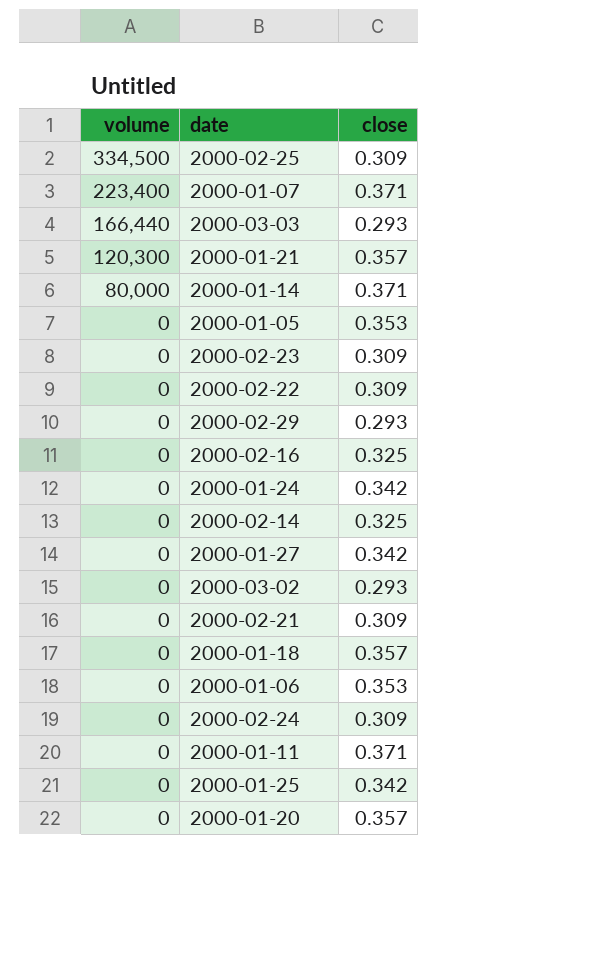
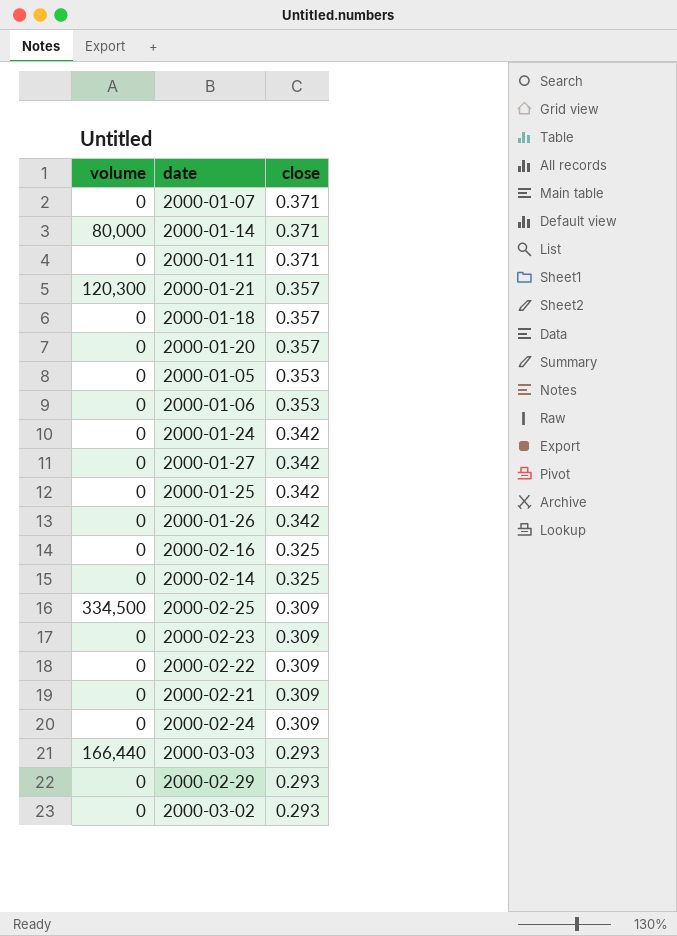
row order: volume descending -> close descending
2000-01-07 | volume: 223,400 -> 0
row 2000-01-26: none -> 0 | 0.342

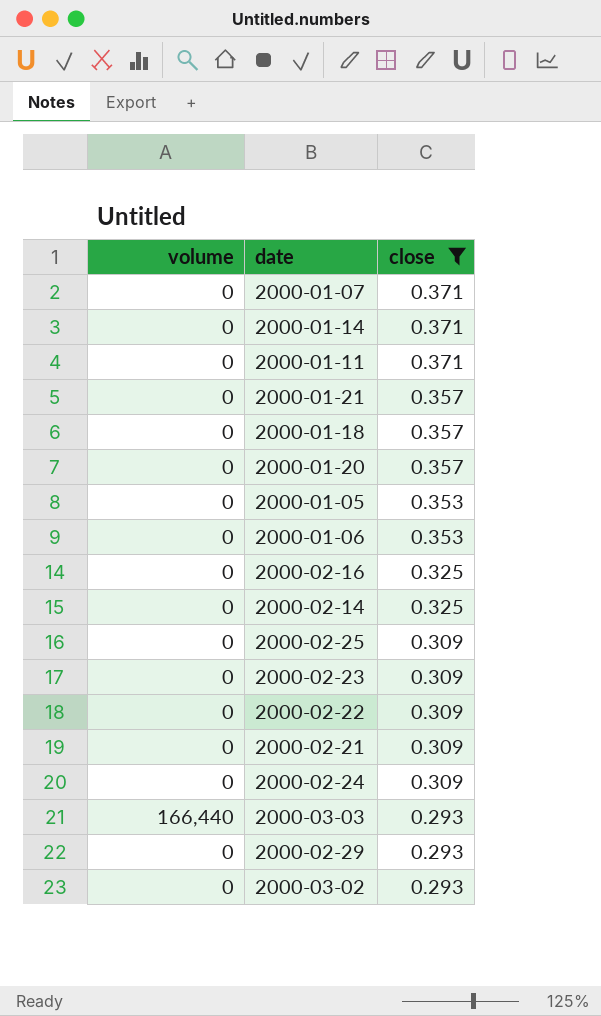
filter: none -> close != 0.342
2000-01-14 | volume: 80,000 -> 0
2000-01-21 | volume: 120,300 -> 0
2000-02-25 | volume: 334,500 -> 0

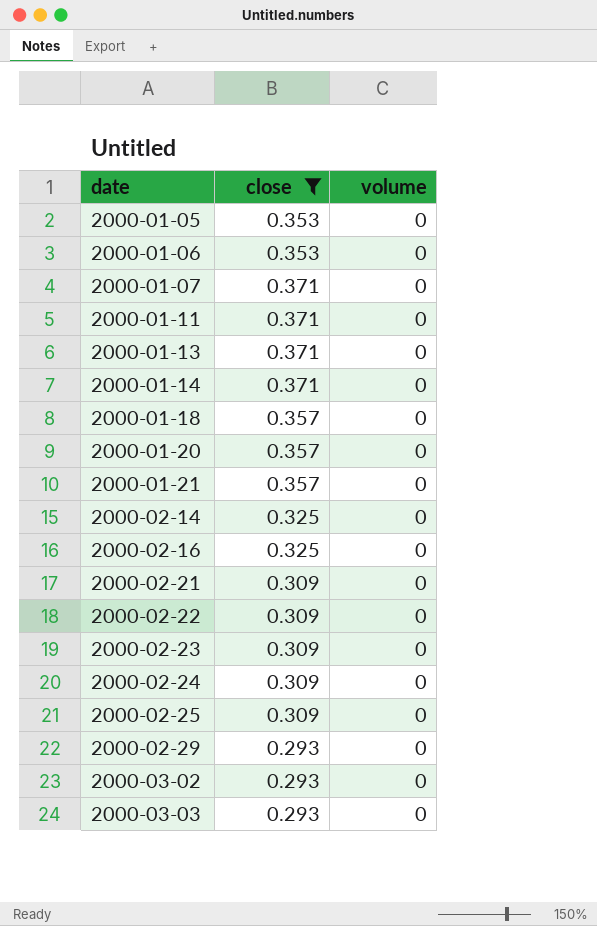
row order: close descending -> date ascending
column volume | position: 1 -> 3
row 2000-01-13: none -> 0.371 | 0
2000-03-03 | volume: 166,440 -> 0

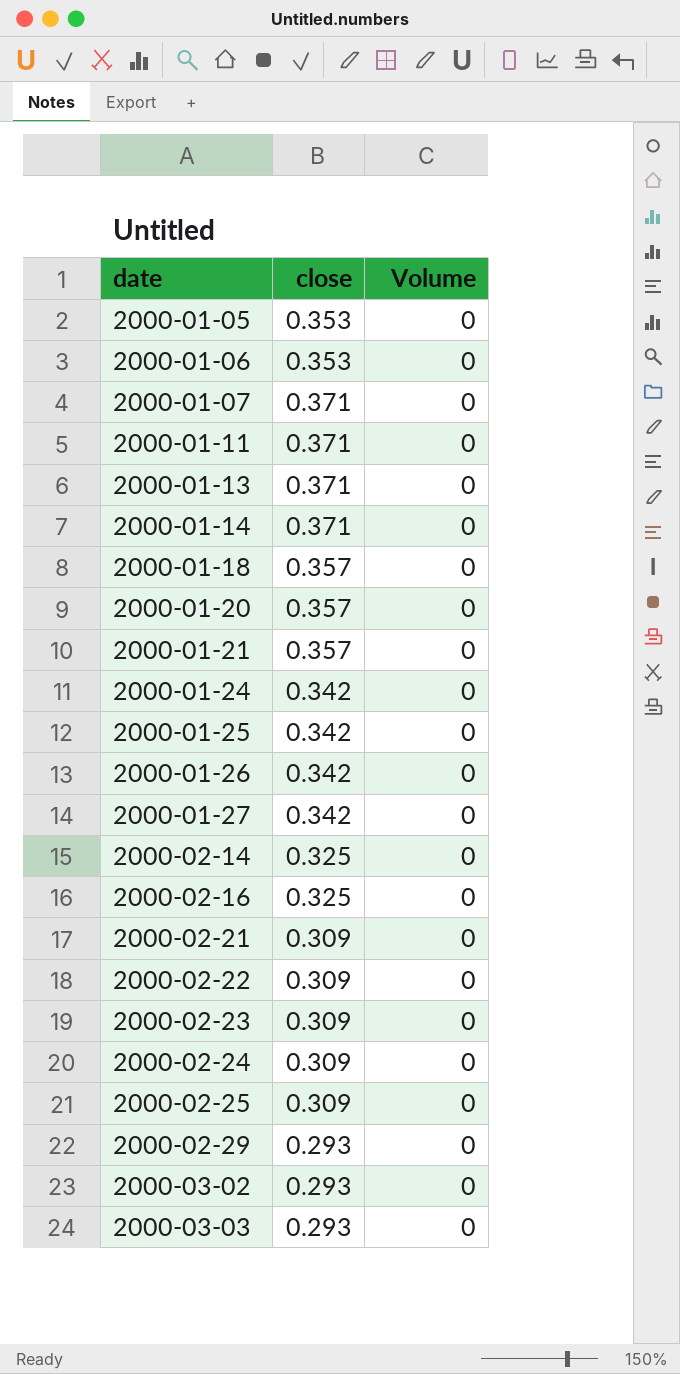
filter: close != 0.342 -> none
column name: volume -> Volume

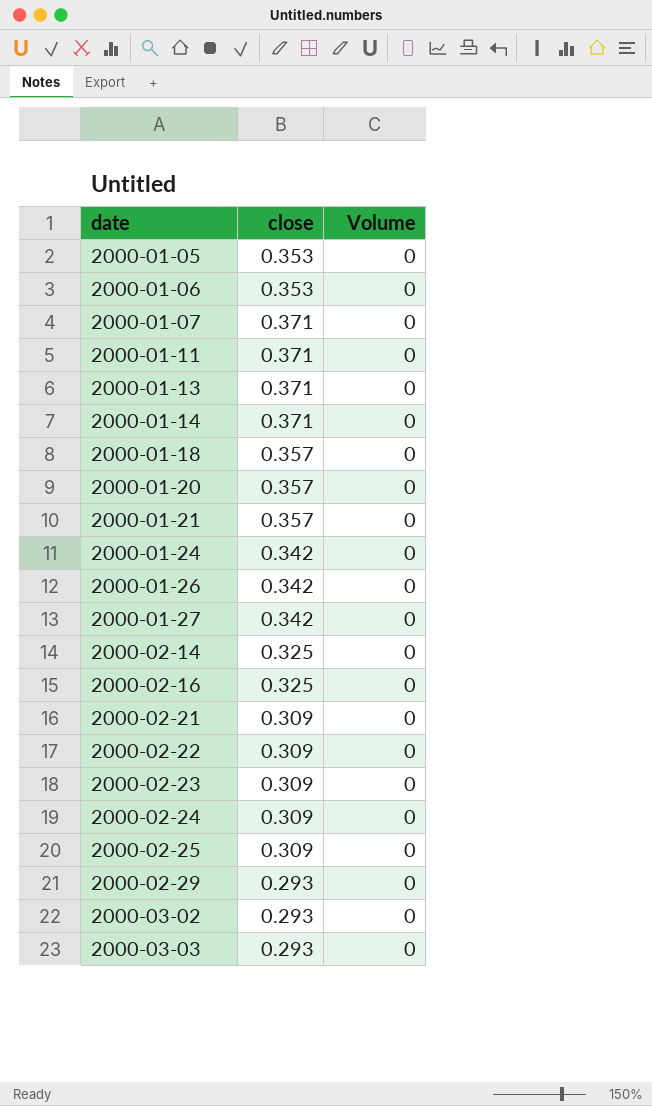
row 2000-01-25: 0.342 | 0 -> none

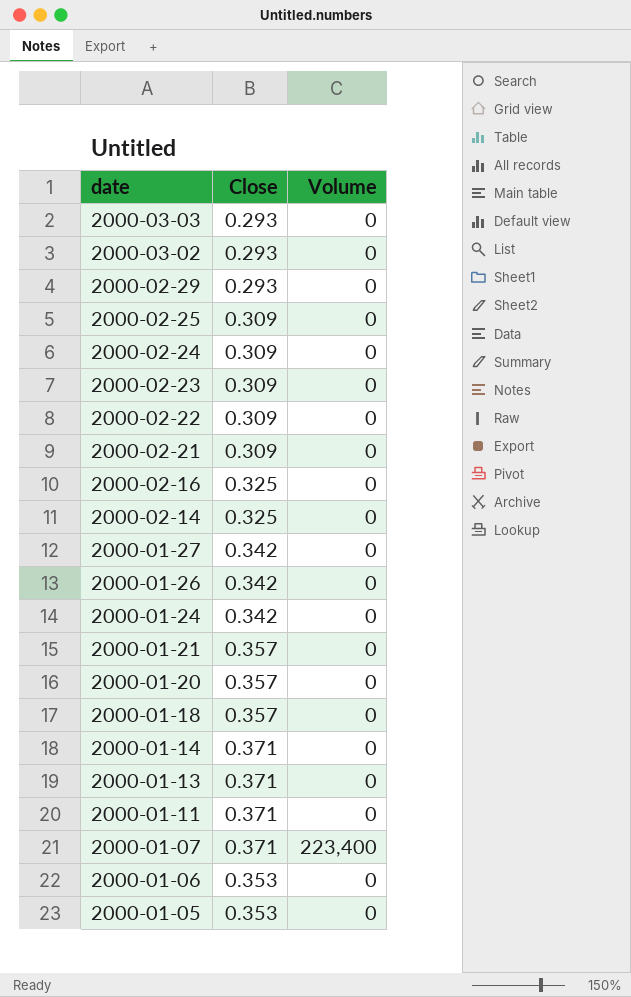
row order: date ascending -> date descending
column name: close -> Close
2000-01-07 | Volume: 0 -> 223,400

